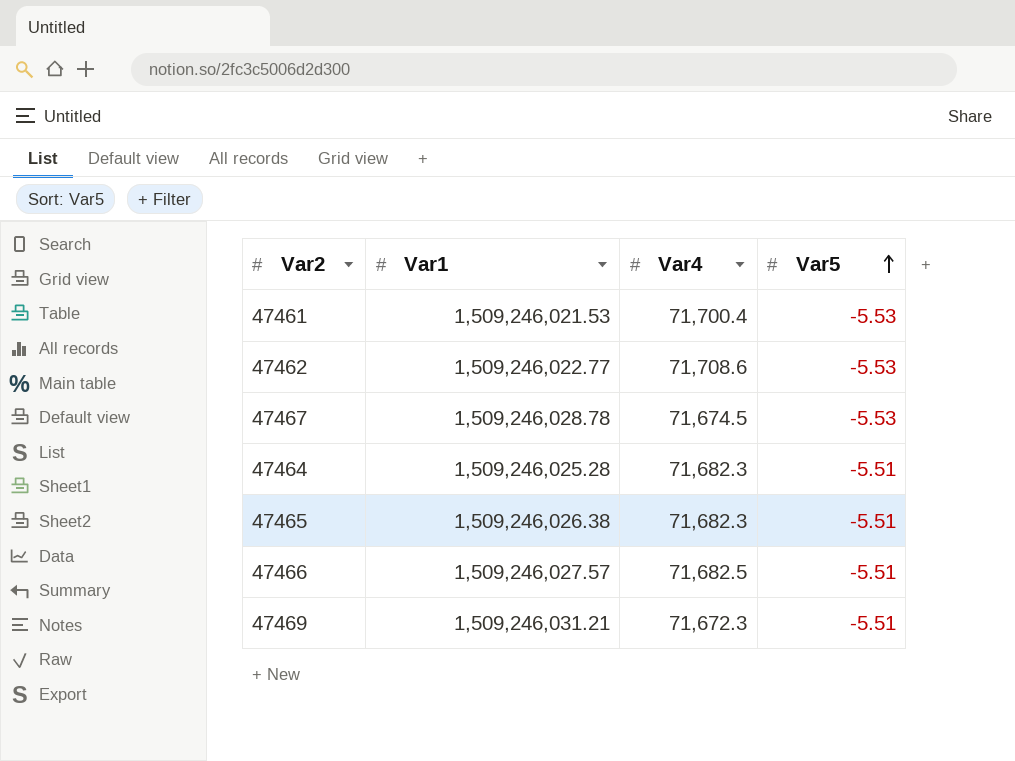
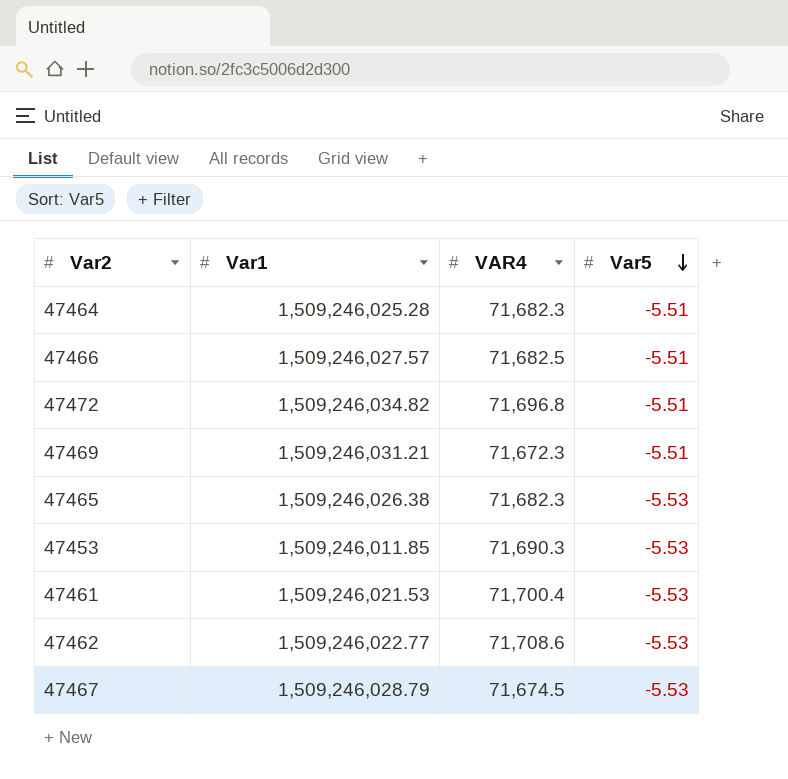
row order: Var5 ascending -> Var5 descending
column name: Var4 -> VAR4
row 47472: none -> 1,509,246,034.82 | 71,696.8 | -5.51
47465 | Var5: -5.51 -> -5.53
row 47453: none -> 1,509,246,011.85 | 71,690.3 | -5.53
47467 | Var1: 1,509,246,028.78 -> 1,509,246,028.79

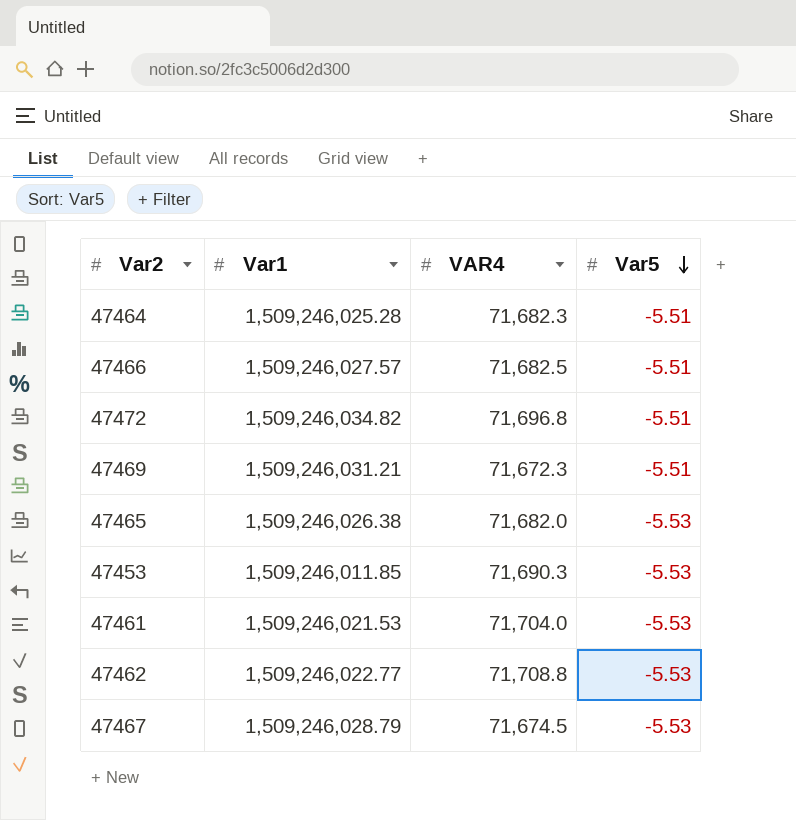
47465 | VAR4: 71,682.3 -> 71,682.0
47461 | VAR4: 71,700.4 -> 71,704.0
47462 | VAR4: 71,708.6 -> 71,708.8

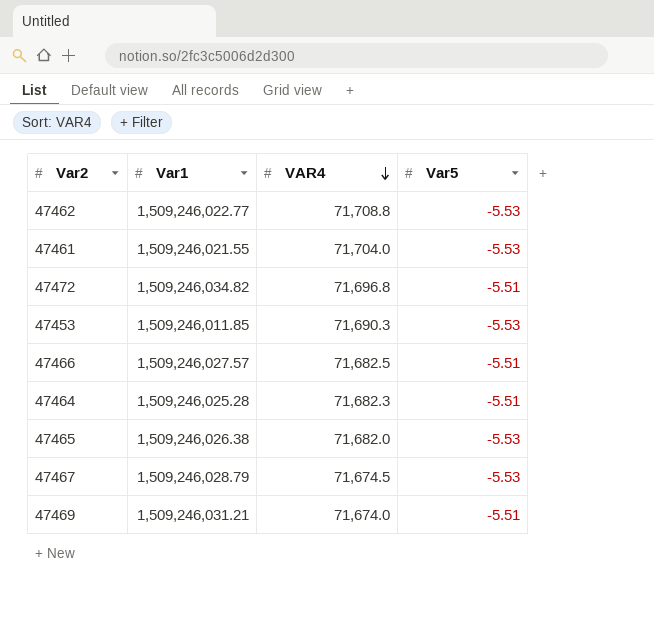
row order: Var5 descending -> VAR4 descending
47461 | Var1: 1,509,246,021.53 -> 1,509,246,021.55
47469 | VAR4: 71,672.3 -> 71,674.0

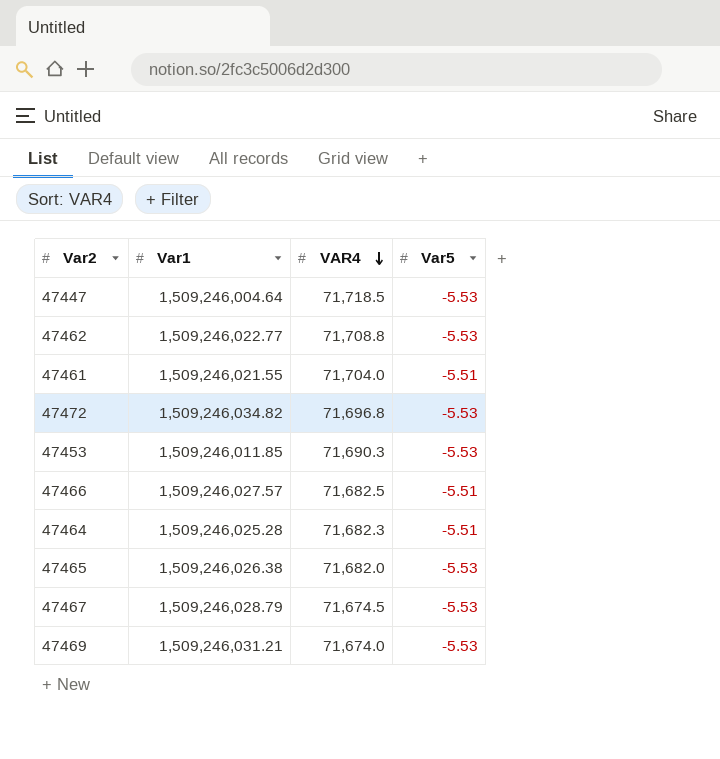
row 47447: none -> 1,509,246,004.64 | 71,718.5 | -5.53
47461 | Var5: -5.53 -> -5.51
47472 | Var5: -5.51 -> -5.53
47469 | Var5: -5.51 -> -5.53

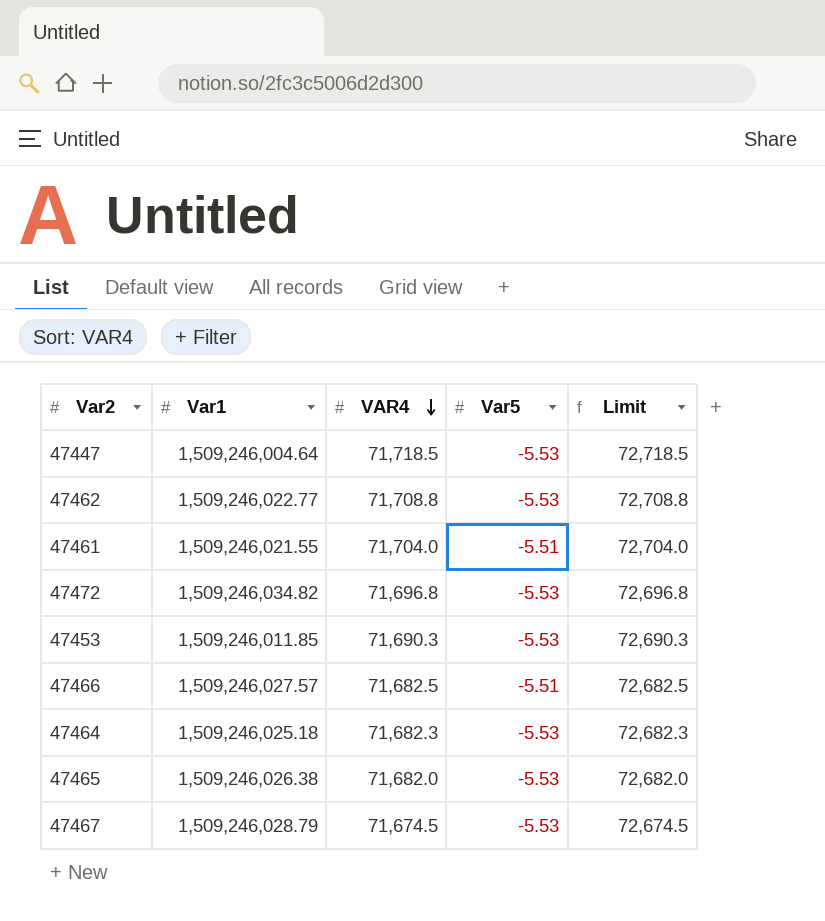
column Limit | formula: none -> [VAR4] + 1000
row 47469: 1,509,246,031.21 | 71,674.0 | -5.53 -> none
47464 | Var1: 1,509,246,025.28 -> 1,509,246,025.18
47464 | Var5: -5.51 -> -5.53

